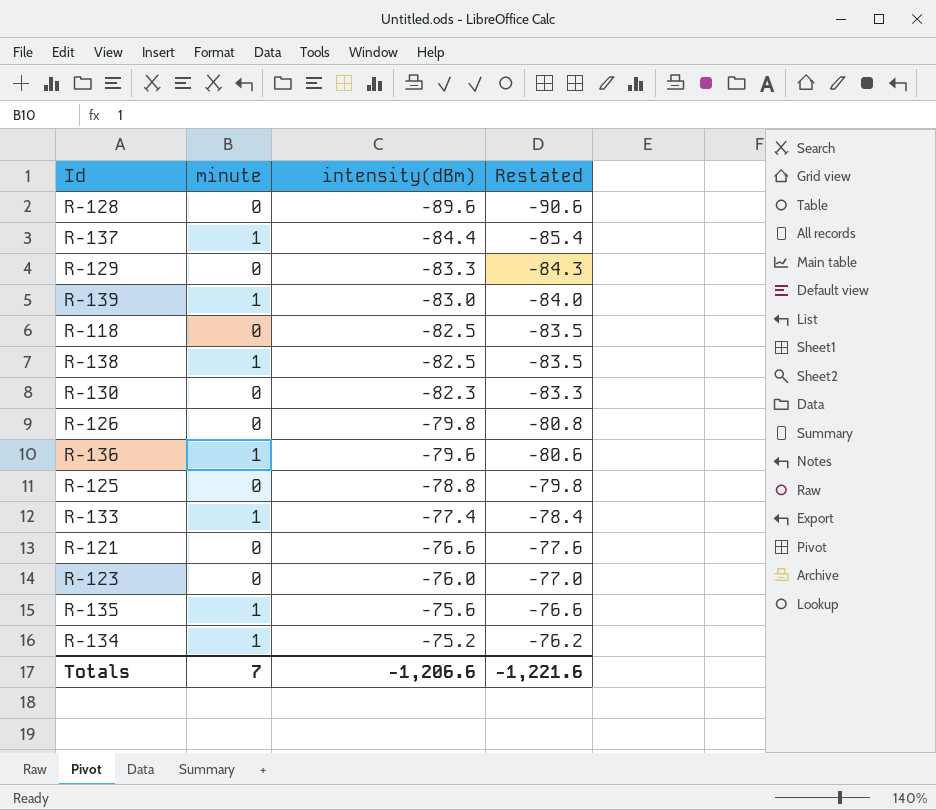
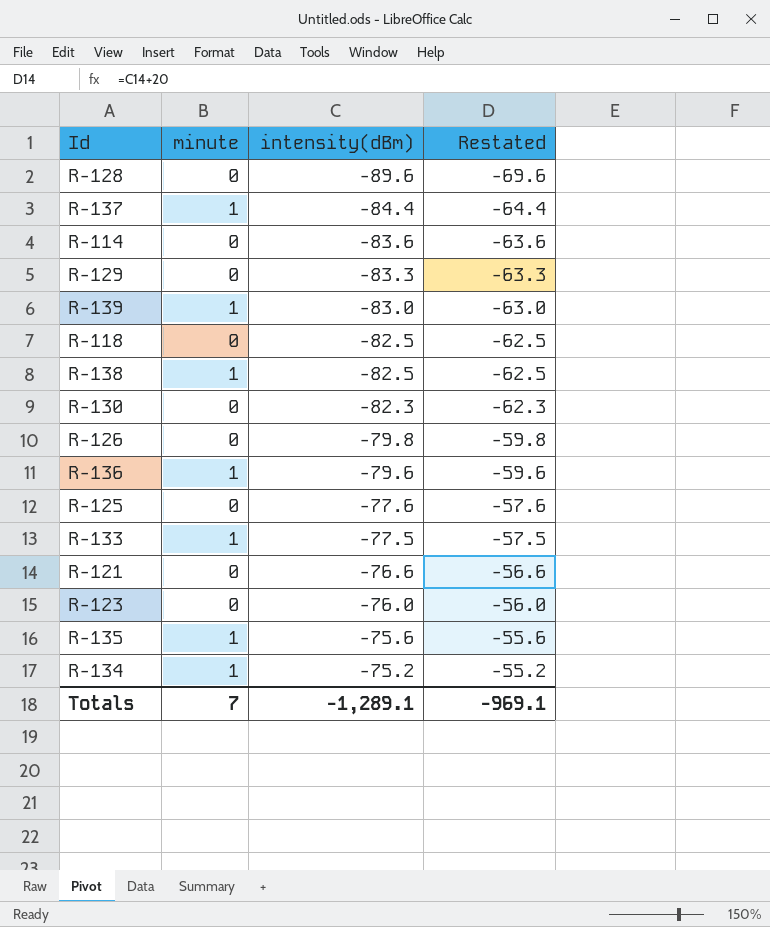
column Restated | formula: [intensity(dBm)] - 1 -> [intensity(dBm)] + 20
row R-114: none -> 0 | -83.6 | -63.6
R-125 | intensity(dBm): -78.8 -> -77.6
R-133 | intensity(dBm): -77.4 -> -77.5
Totals | intensity(dBm): -1,206.6 -> -1,289.1
Totals | Restated: -1,221.6 -> -969.1

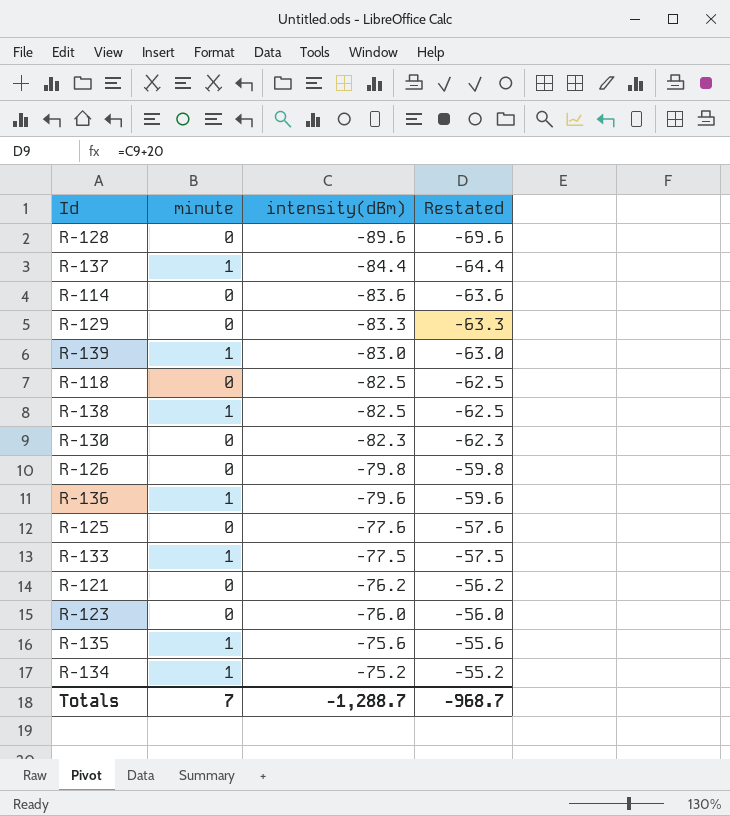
R-121 | intensity(dBm): -76.6 -> -76.2
R-121 | Restated: -56.6 -> -56.2
Totals | intensity(dBm): -1,289.1 -> -1,288.7
Totals | Restated: -969.1 -> -968.7

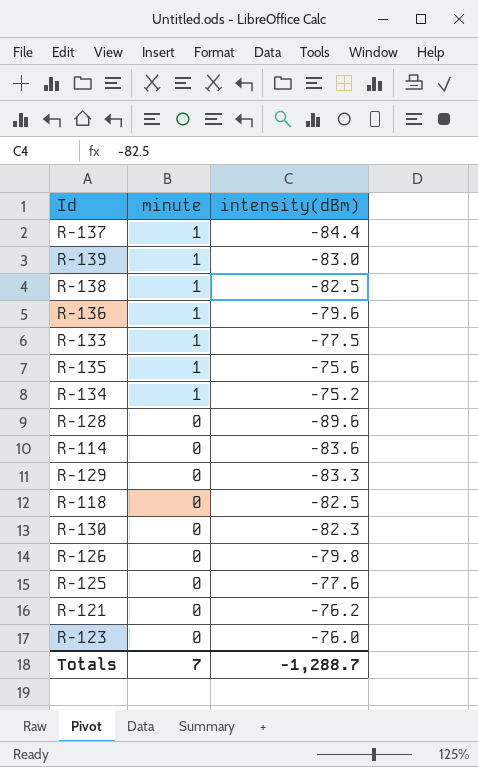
row order: intensity(dBm) ascending -> minute descending
column Restated | formula: [intensity(dBm)] + 20 -> none

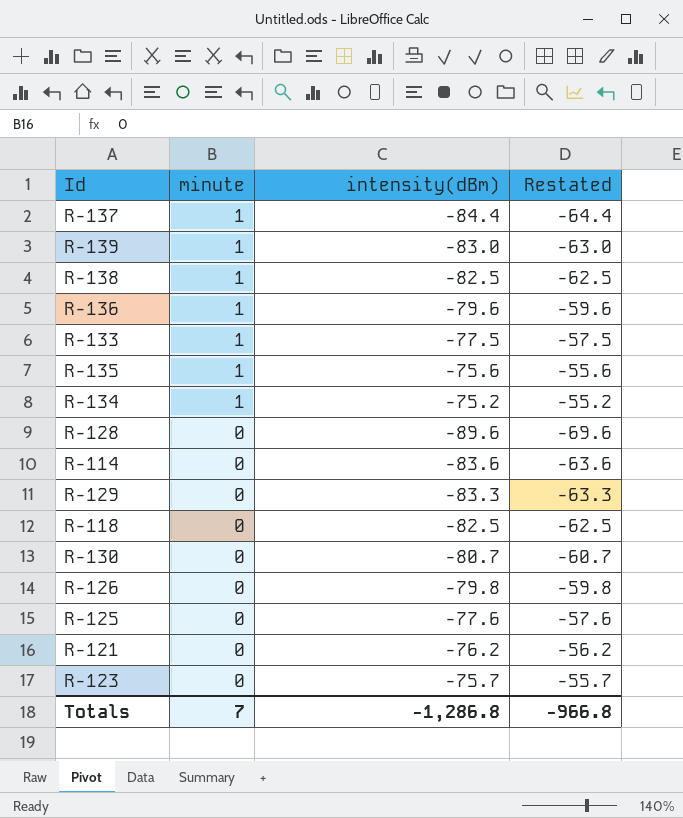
column Restated | formula: none -> [intensity(dBm)] + 20
R-130 | intensity(dBm): -82.3 -> -80.7
R-123 | intensity(dBm): -76.0 -> -75.7
Totals | intensity(dBm): -1,288.7 -> -1,286.8

